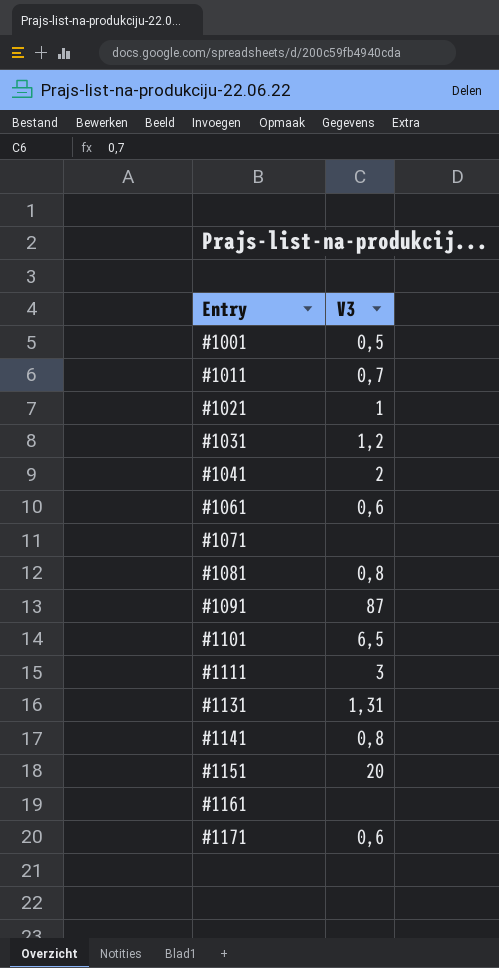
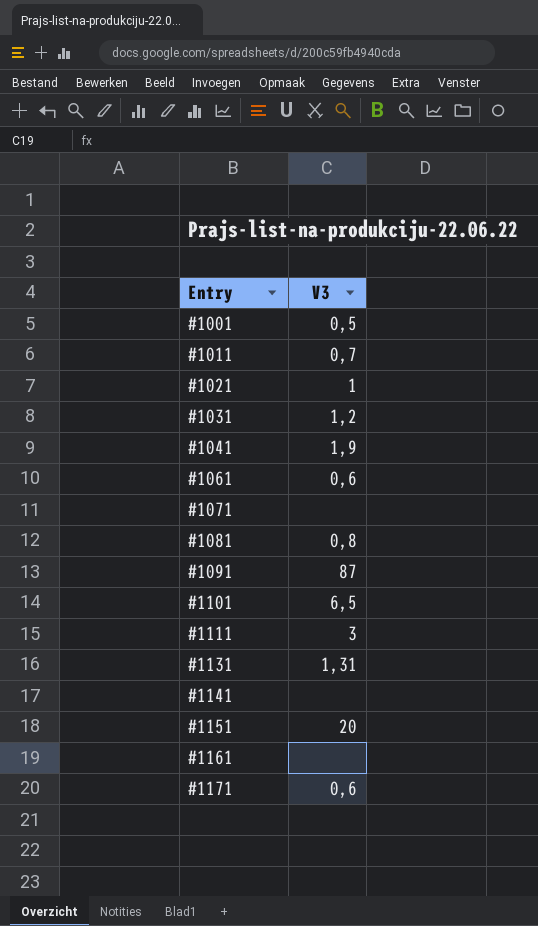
#1041 | V3: 2 -> 1,9
#1141 | V3: 0,8 -> none

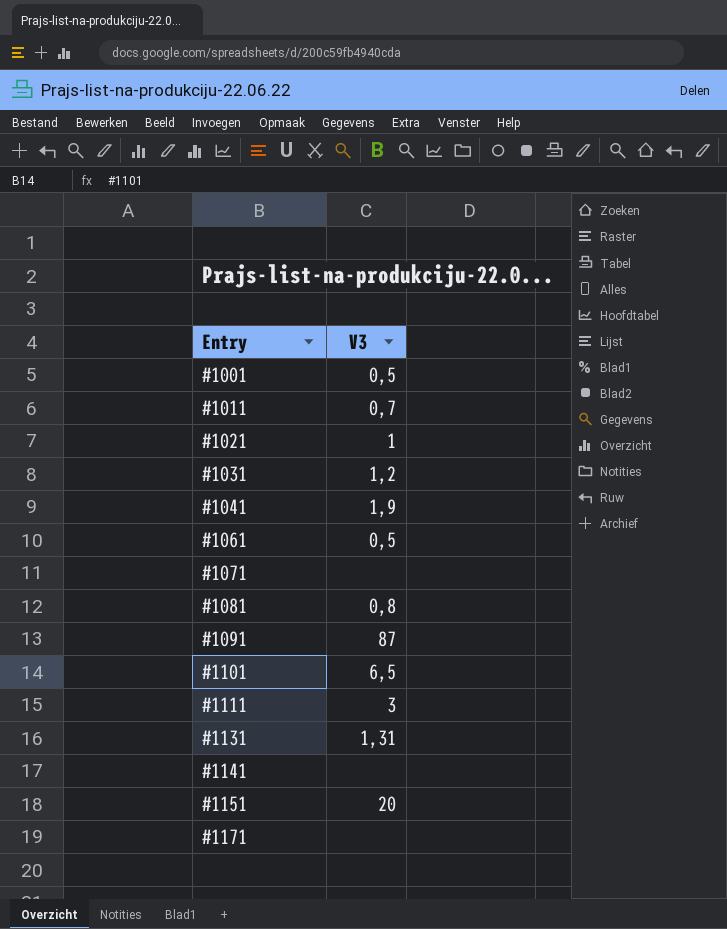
row #1161: none -> none
#1061 | V3: 0,6 -> 0,5
#1171 | V3: 0,6 -> none

